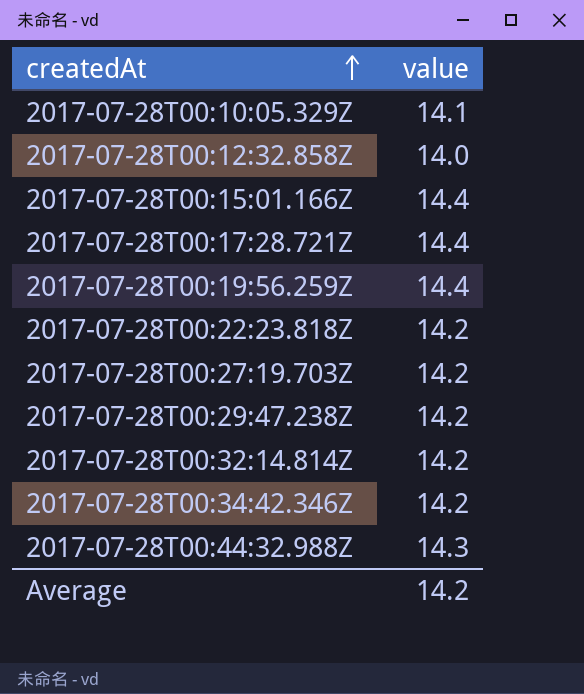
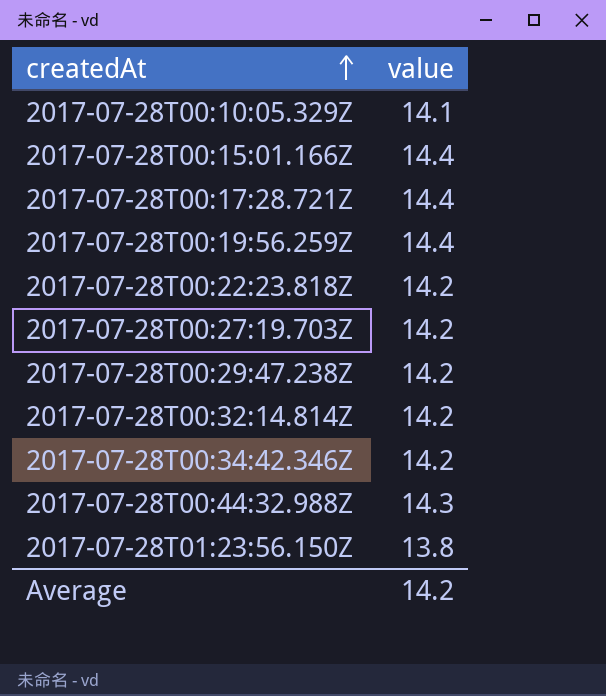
row 2017-07-28T00:12:32.858Z: 14.0 -> none
row 2017-07-28T01:23:56.150Z: none -> 13.8

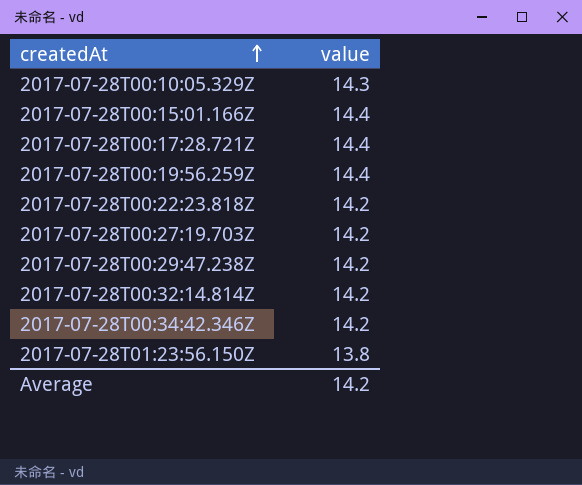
row 2017-07-28T00:44:32.988Z: 14.3 -> none
2017-07-28T00:10:05.329Z | value: 14.1 -> 14.3

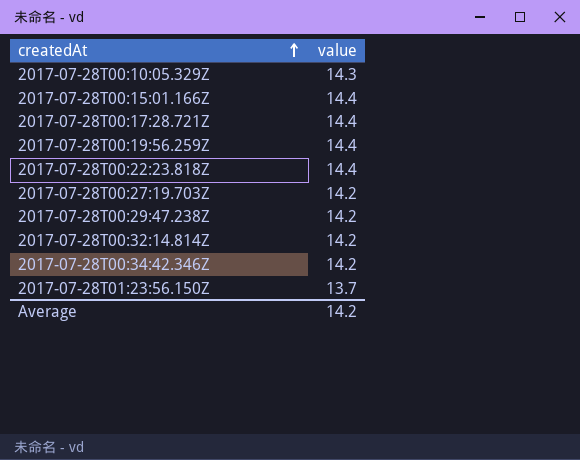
2017-07-28T00:22:23.818Z | value: 14.2 -> 14.4
2017-07-28T01:23:56.150Z | value: 13.8 -> 13.7

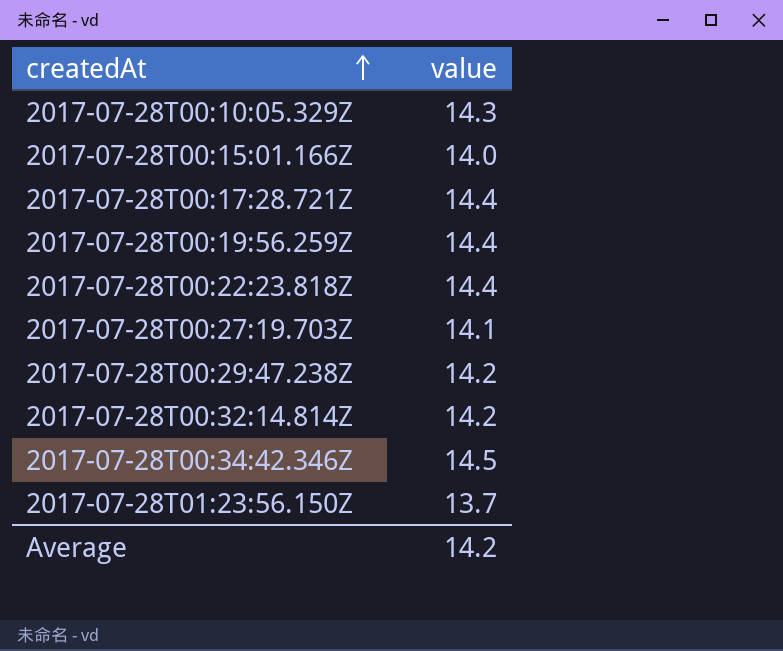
2017-07-28T00:15:01.166Z | value: 14.4 -> 14.0
2017-07-28T00:27:19.703Z | value: 14.2 -> 14.1
2017-07-28T00:34:42.346Z | value: 14.2 -> 14.5

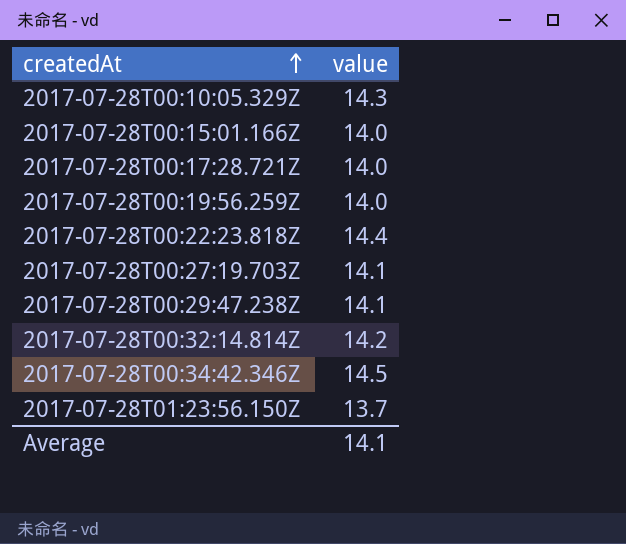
2017-07-28T00:17:28.721Z | value: 14.4 -> 14.0
2017-07-28T00:19:56.259Z | value: 14.4 -> 14.0
2017-07-28T00:29:47.238Z | value: 14.2 -> 14.1
Average | value: 14.2 -> 14.1

